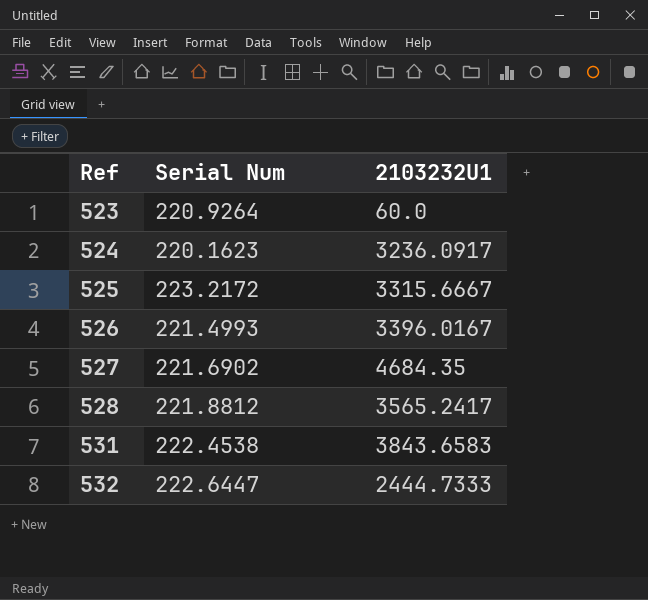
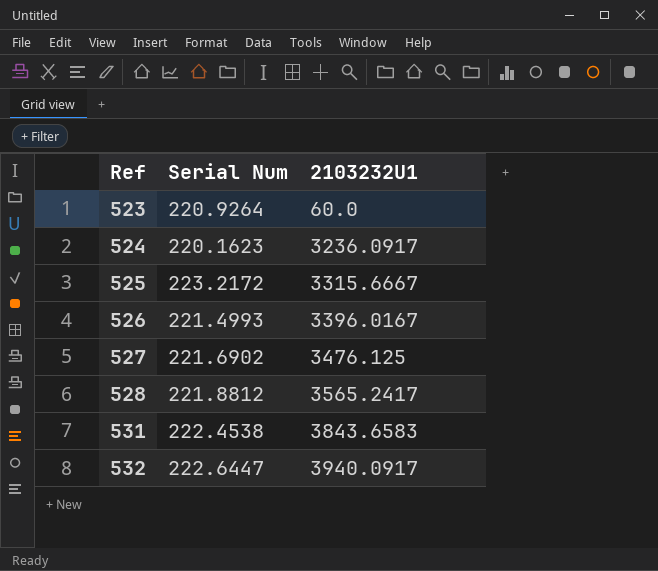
527 | 2103232U1: 4684.35 -> 3476.125
532 | 2103232U1: 2444.7333 -> 3940.0917

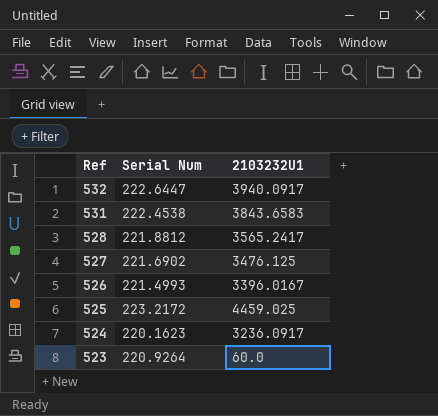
row order: Ref ascending -> Ref descending
525 | 2103232U1: 3315.6667 -> 4459.025

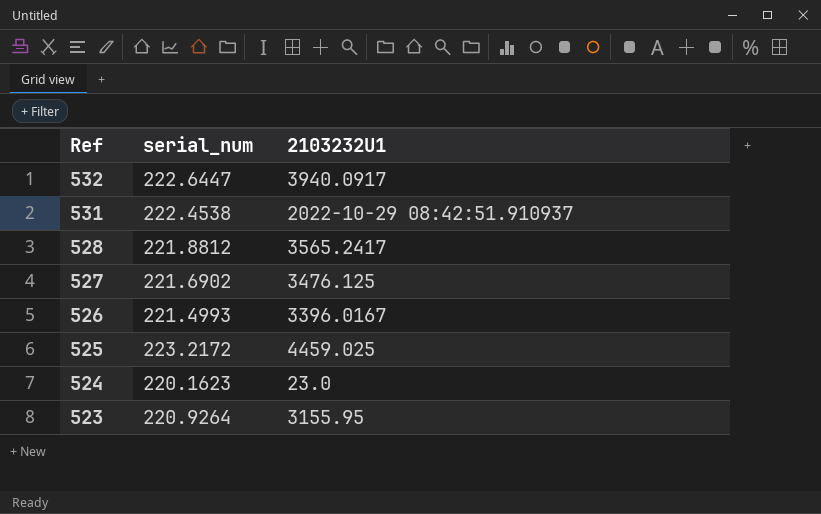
column name: Serial Num -> serial_num
531 | 2103232U1: 3843.6583 -> 2022-10-29 08:42:51.910937
524 | 2103232U1: 3236.0917 -> 23.0
523 | 2103232U1: 60.0 -> 3155.95

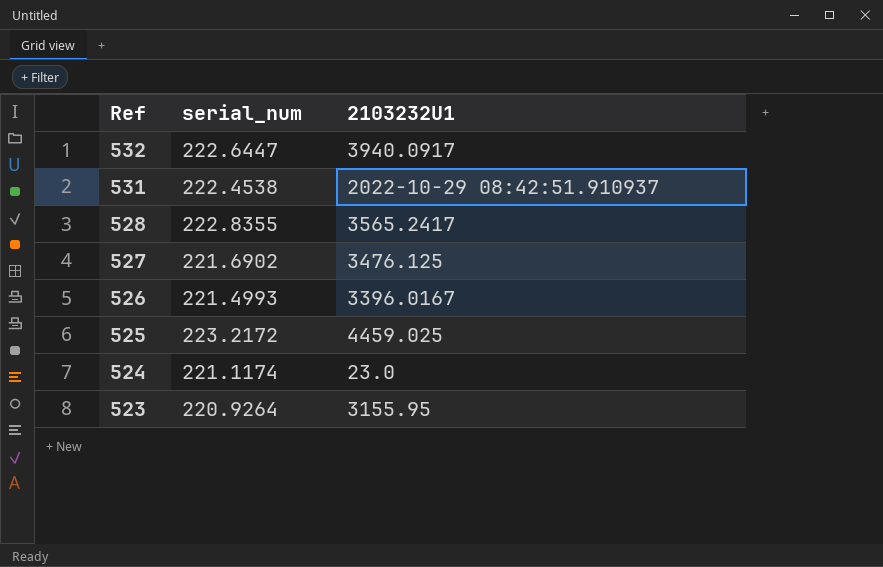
528 | serial_num: 221.8812 -> 222.8355
524 | serial_num: 220.1623 -> 221.1174

